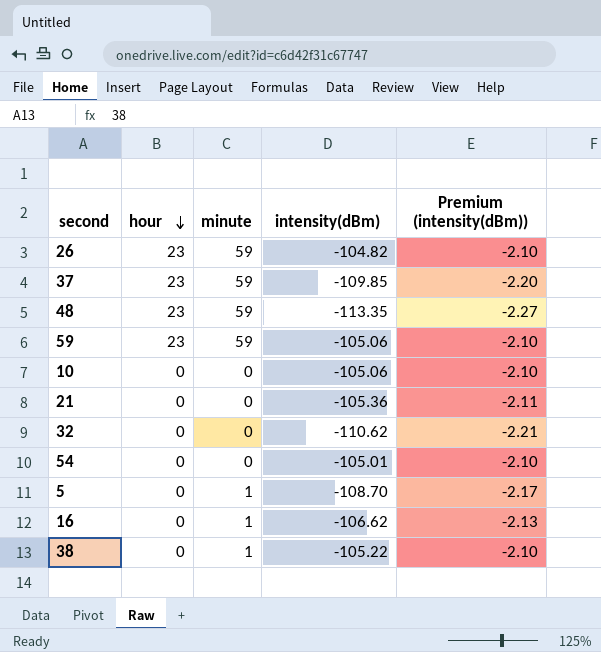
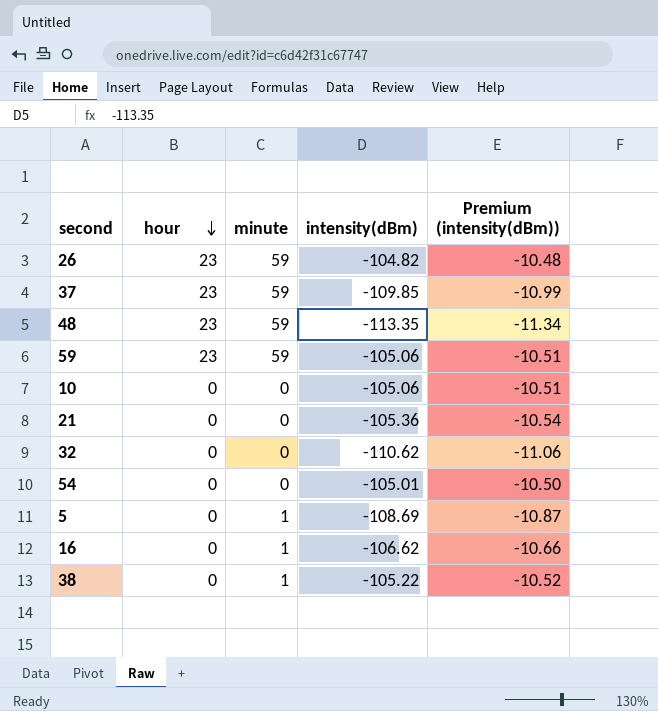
column Premium (intensity(dBm)) | formula: [intensity(dBm)] * 0.02 -> [intensity(dBm)] * 0.1
5 | intensity(dBm): -108.70 -> -108.69

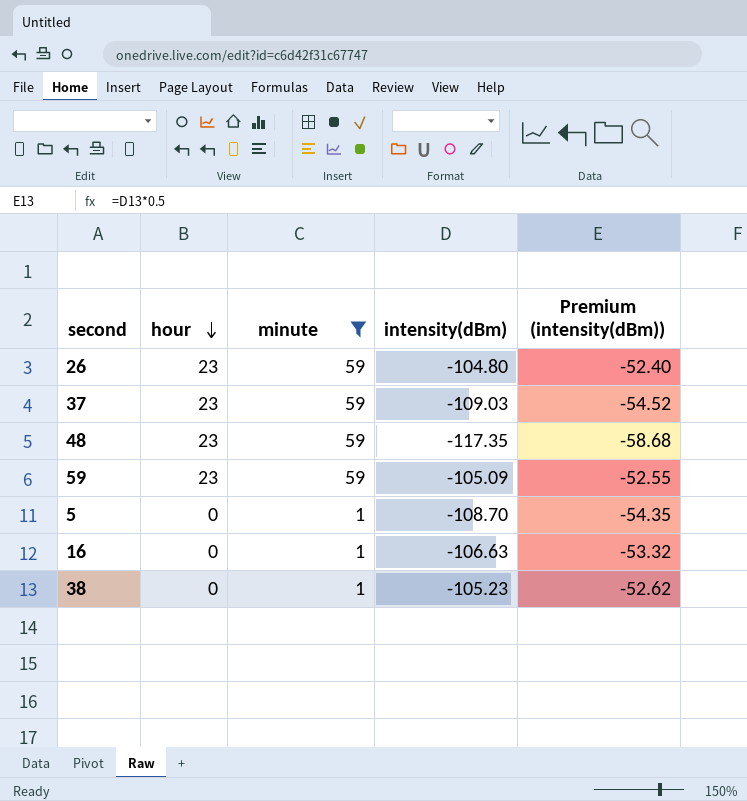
filter: none -> minute != 0
column Premium (intensity(dBm)) | formula: [intensity(dBm)] * 0.1 -> [intensity(dBm)] * 0.5
26 | intensity(dBm): -104.82 -> -104.80
37 | intensity(dBm): -109.85 -> -109.03
48 | intensity(dBm): -113.35 -> -117.35
59 | intensity(dBm): -105.06 -> -105.09
5 | intensity(dBm): -108.69 -> -108.70
16 | intensity(dBm): -106.62 -> -106.63
38 | intensity(dBm): -105.22 -> -105.23

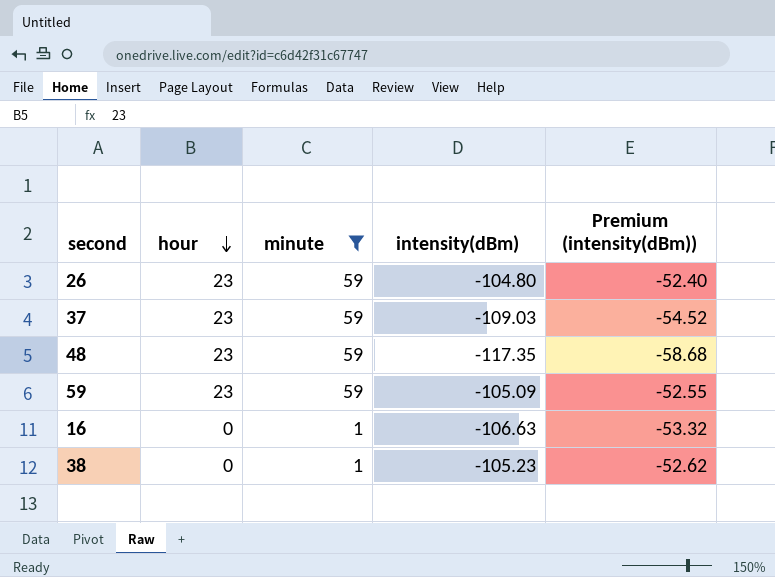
row 5: 0 | 1 | -108.70 | -54.35 -> none

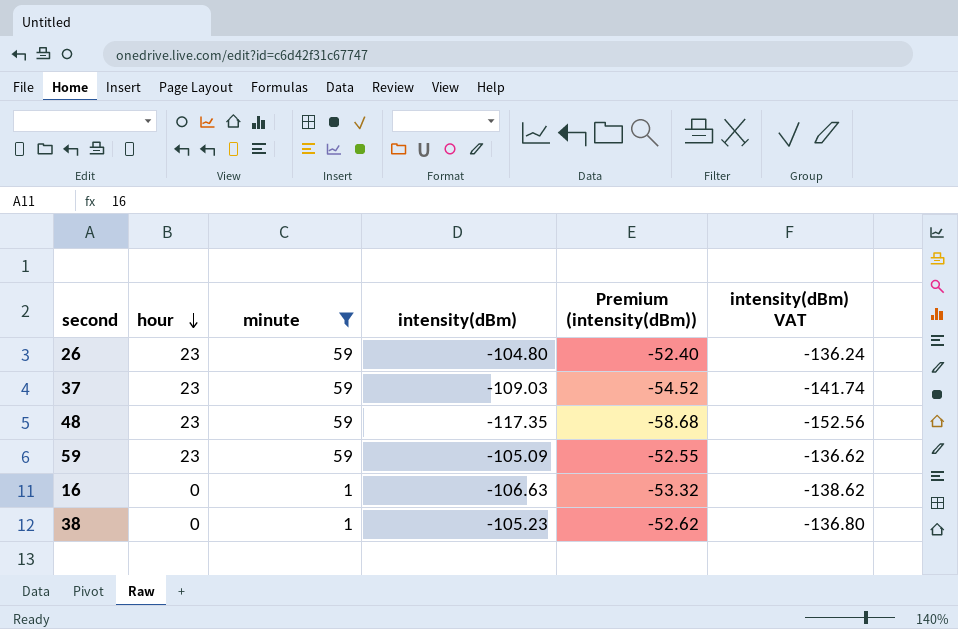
column intensity(dBm) VAT | formula: none -> [intensity(dBm)] * 1.3

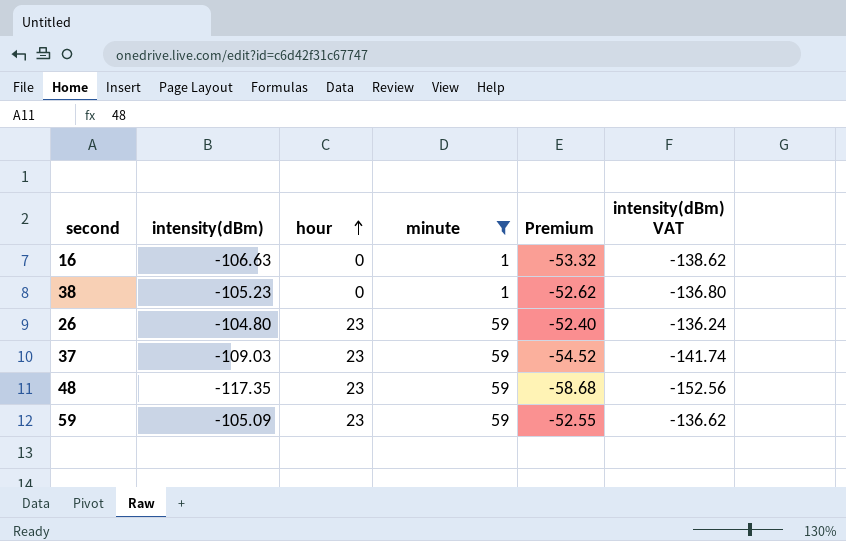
row order: hour descending -> hour ascending
column intensity(dBm) | position: 4 -> 2
column name: Premium (intensity(dBm)) -> Premium

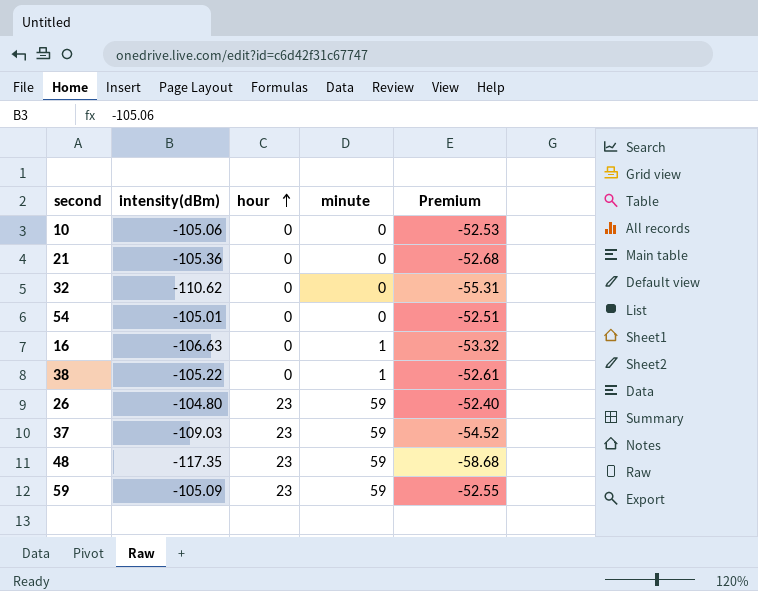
filter: minute != 0 -> none
column intensity(dBm) VAT | formula: [intensity(dBm)] * 1.3 -> none
38 | intensity(dBm): -105.23 -> -105.22
38 | Premium: -52.62 -> -52.61

